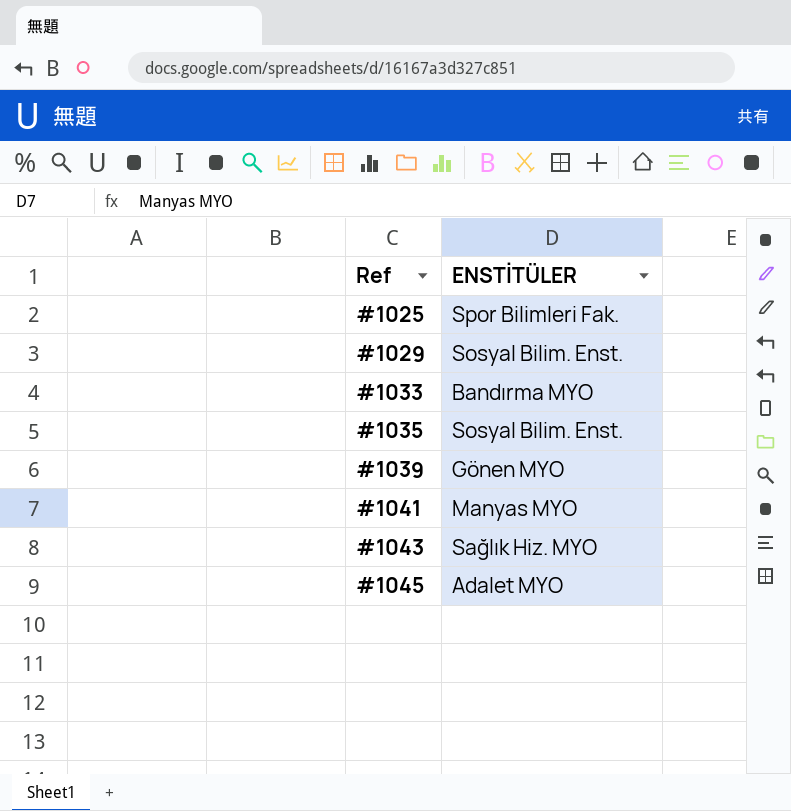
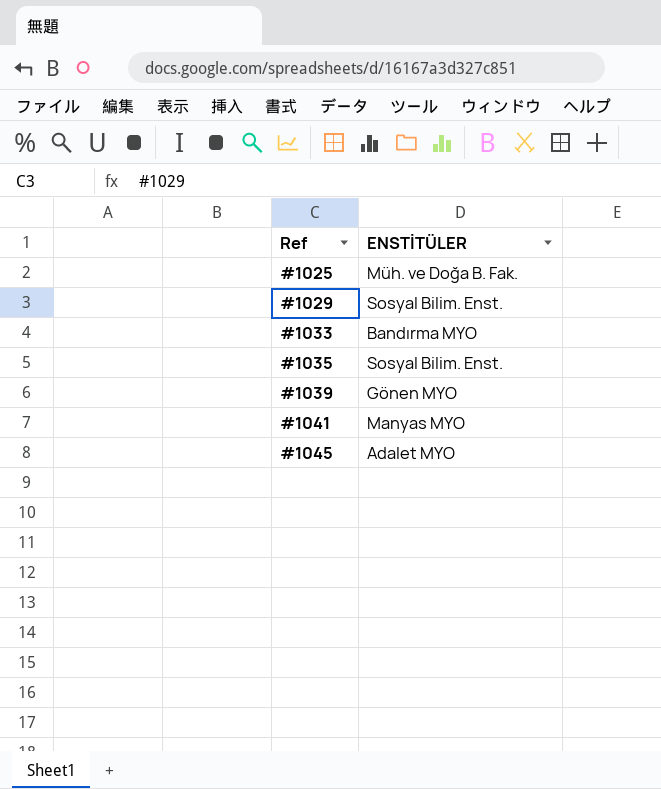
row #1043: Sağlık Hiz. MYO -> none
#1025 | ENSTİTÜLER: Spor Bilimleri Fak. -> Müh. ve Doğa B. Fak.

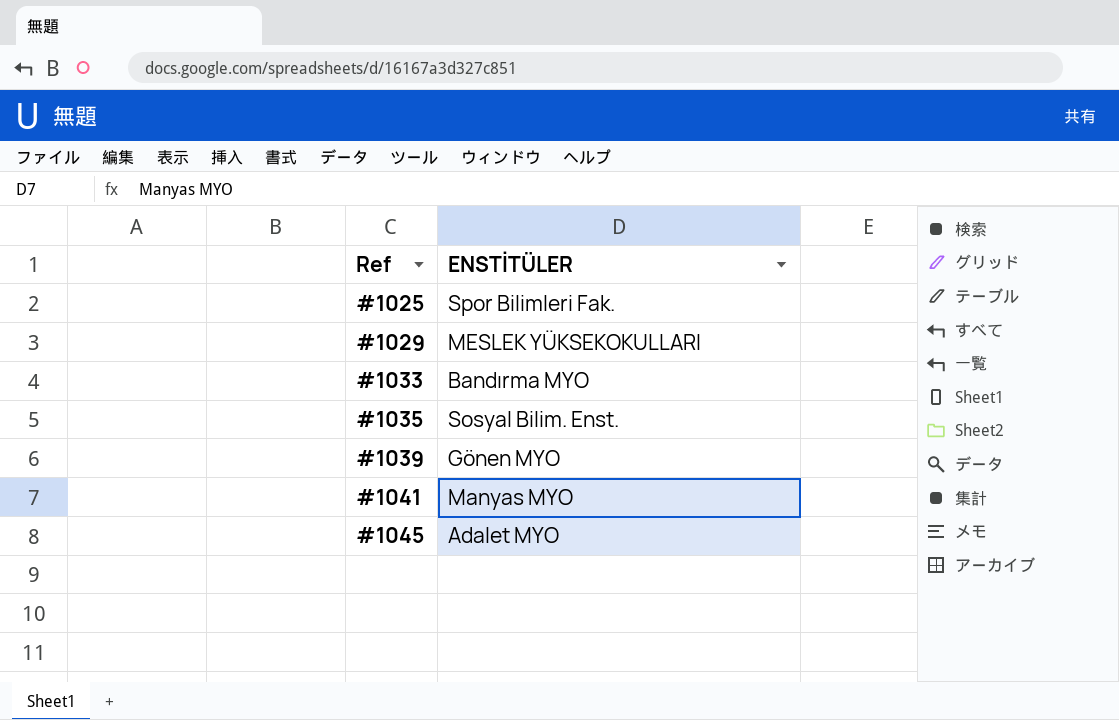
#1025 | ENSTİTÜLER: Müh. ve Doğa B. Fak. -> Spor Bilimleri Fak.
#1029 | ENSTİTÜLER: Sosyal Bilim. Enst. -> MESLEK YÜKSEKOKULLARI

